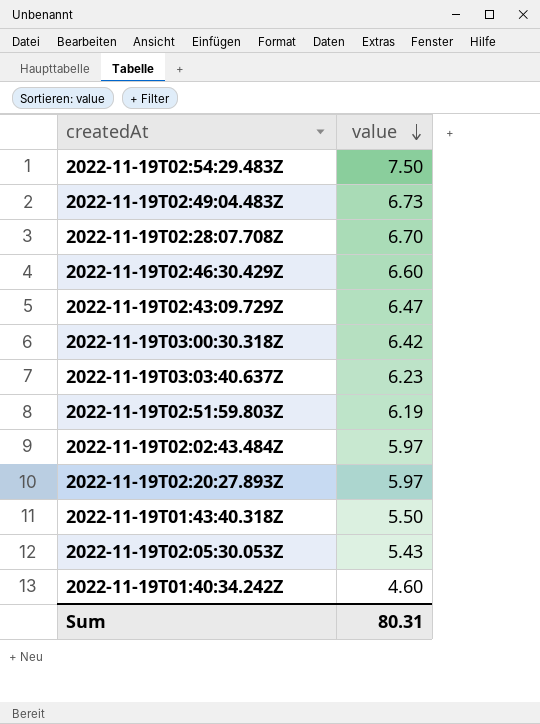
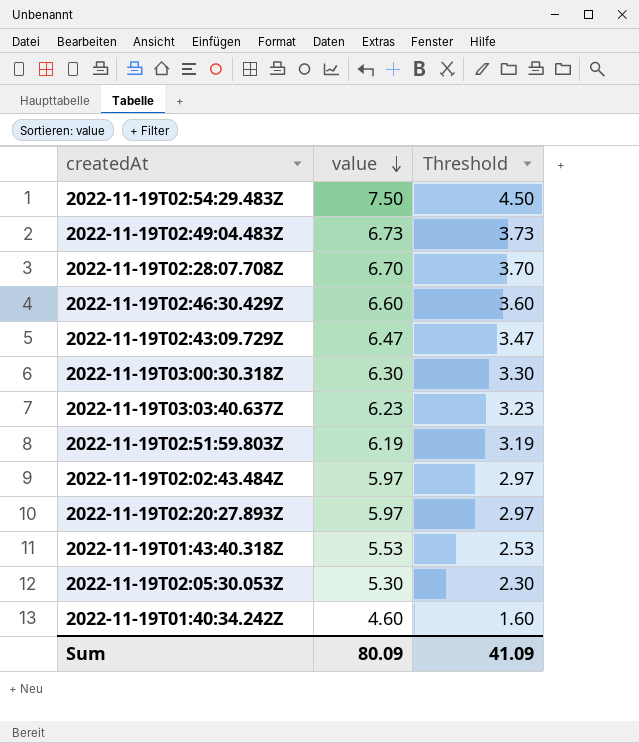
column Threshold | formula: none -> [value] - 3
2022-11-19T03:00:30.318Z | value: 6.42 -> 6.30
2022-11-19T01:43:40.318Z | value: 5.50 -> 5.53
2022-11-19T02:05:30.053Z | value: 5.43 -> 5.30
Sum | value: 80.31 -> 80.09

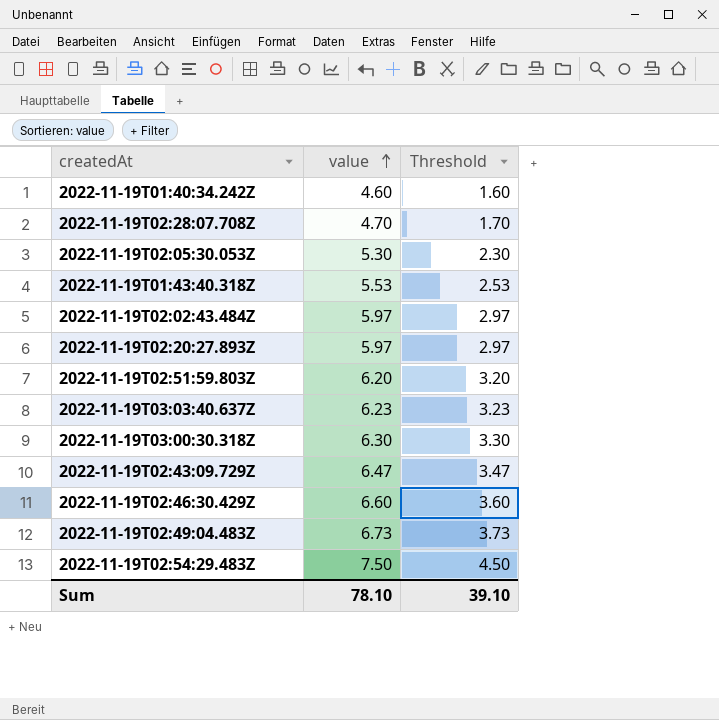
row order: value descending -> value ascending
2022-11-19T02:28:07.708Z | value: 6.70 -> 4.70
2022-11-19T02:28:07.708Z | Threshold: 3.70 -> 1.70
2022-11-19T02:51:59.803Z | value: 6.19 -> 6.20
2022-11-19T02:51:59.803Z | Threshold: 3.19 -> 3.20
Sum | value: 80.09 -> 78.10
Sum | Threshold: 41.09 -> 39.10

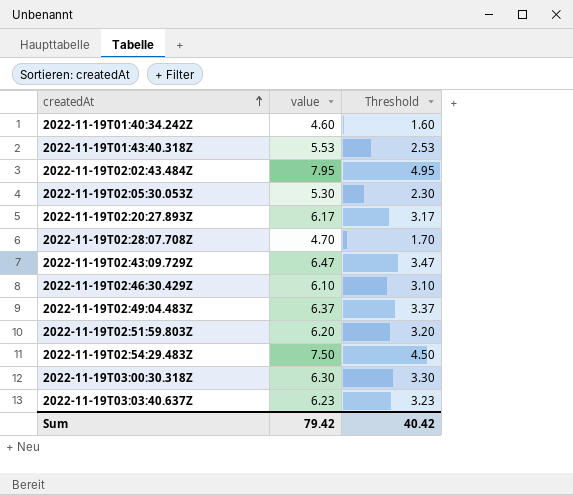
row order: value ascending -> createdAt ascending
2022-11-19T02:02:43.484Z | value: 5.97 -> 7.95
2022-11-19T02:02:43.484Z | Threshold: 2.97 -> 4.95
2022-11-19T02:20:27.893Z | value: 5.97 -> 6.17
2022-11-19T02:20:27.893Z | Threshold: 2.97 -> 3.17
2022-11-19T02:46:30.429Z | value: 6.60 -> 6.10
2022-11-19T02:46:30.429Z | Threshold: 3.60 -> 3.10
2022-11-19T02:49:04.483Z | value: 6.73 -> 6.37
2022-11-19T02:49:04.483Z | Threshold: 3.73 -> 3.37
Sum | value: 78.10 -> 79.42
Sum | Threshold: 39.10 -> 40.42

